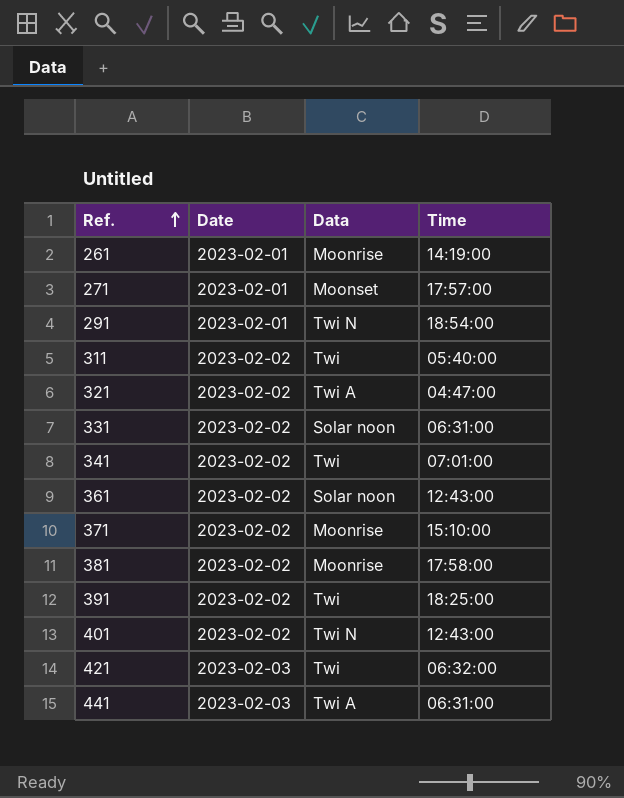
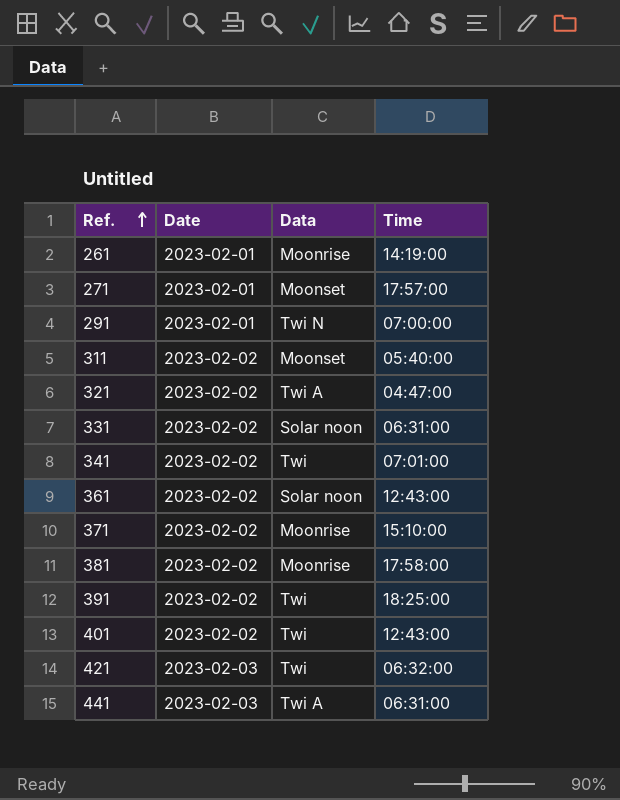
291 | Time: 18:54:00 -> 07:00:00
311 | Data: Twi -> Moonset
401 | Data: Twi N -> Twi

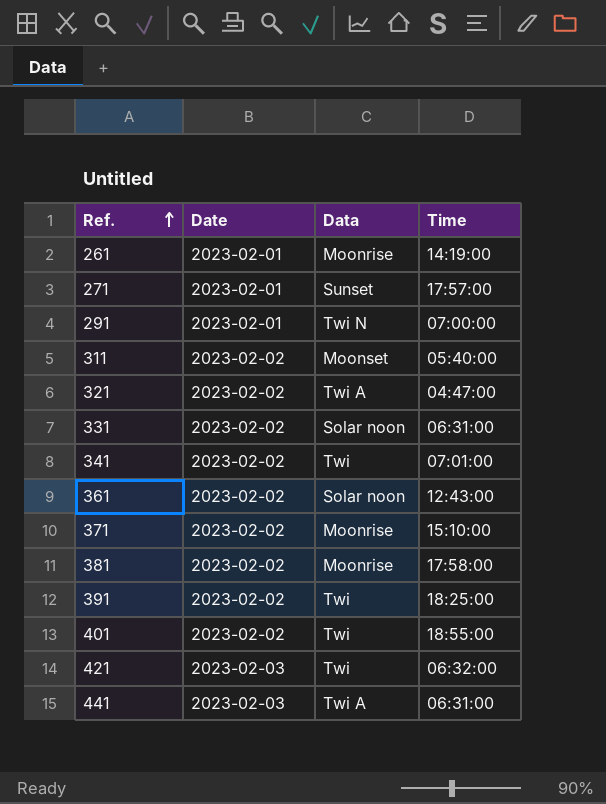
271 | Data: Moonset -> Sunset
401 | Time: 12:43:00 -> 18:55:00

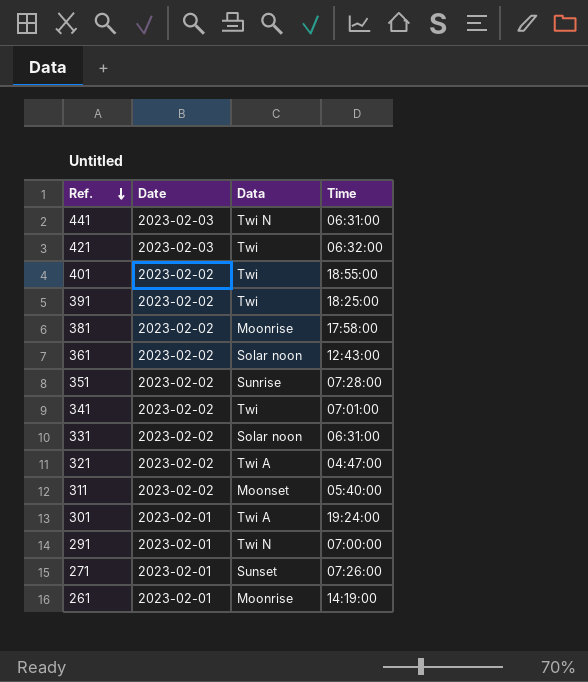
row order: Ref. ascending -> Ref. descending
row 371: 2023-02-02 | Moonrise | 15:10:00 -> none
441 | Data: Twi A -> Twi N
row 351: none -> 2023-02-02 | Sunrise | 07:28:00
row 301: none -> 2023-02-01 | Twi A | 19:24:00
271 | Time: 17:57:00 -> 07:26:00

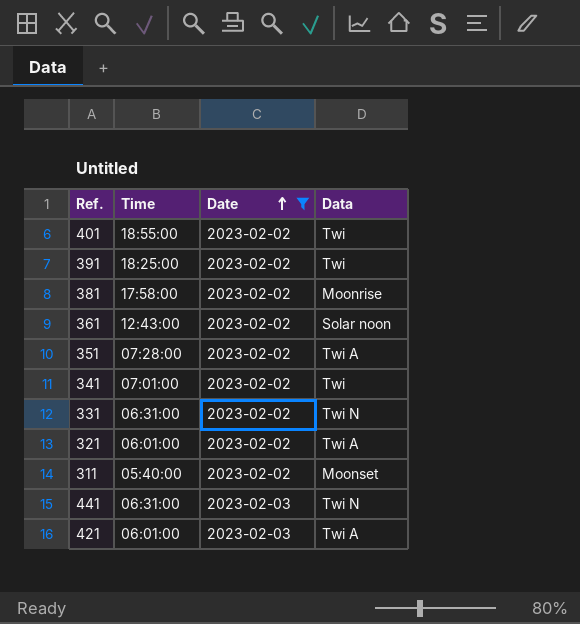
filter: none -> Date != 2023-02-01
row order: Ref. descending -> Date ascending
column Time | position: 4 -> 2
351 | Data: Sunrise -> Twi A
331 | Data: Solar noon -> Twi N
321 | Time: 04:47:00 -> 06:01:00
421 | Time: 06:32:00 -> 06:01:00
421 | Data: Twi -> Twi A

